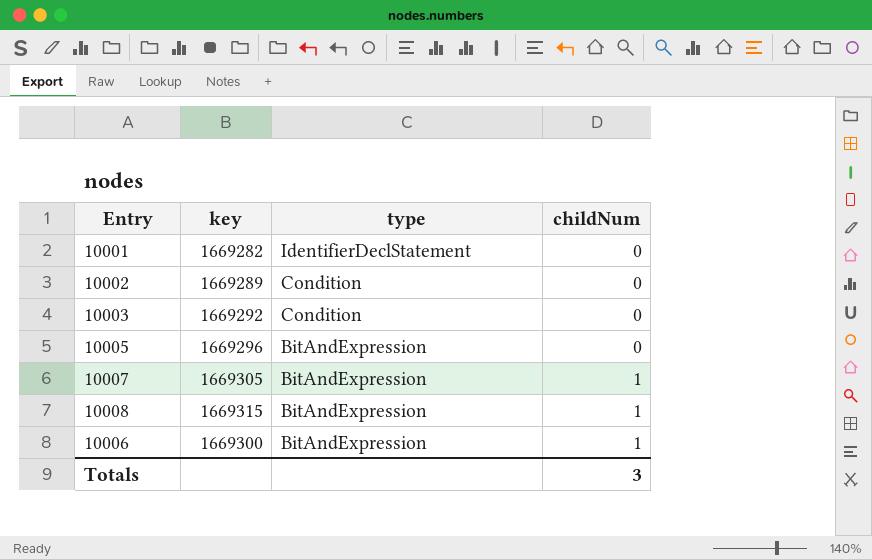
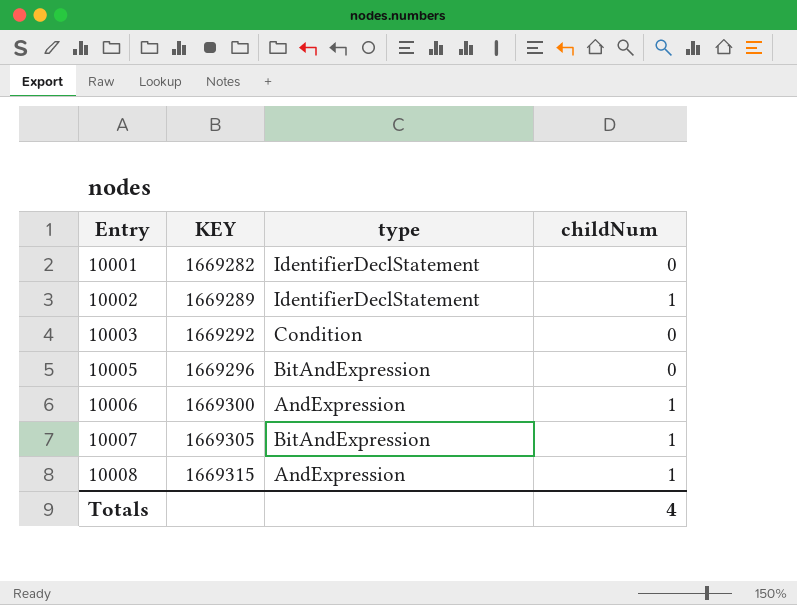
row order: type descending -> Entry ascending
column name: key -> KEY
10002 | type: Condition -> IdentifierDeclStatement
10002 | childNum: 0 -> 1
10006 | type: BitAndExpression -> AndExpression
10008 | type: BitAndExpression -> AndExpression
Totals | childNum: 3 -> 4

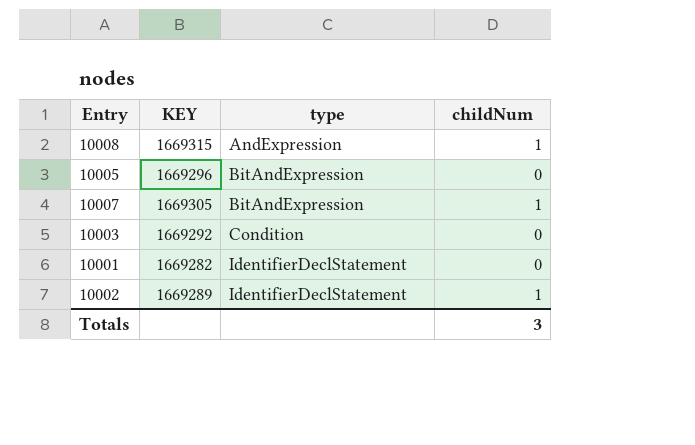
row order: Entry ascending -> type ascending
row 10006: 1669300 | AndExpression | 1 -> none
Totals | childNum: 4 -> 3

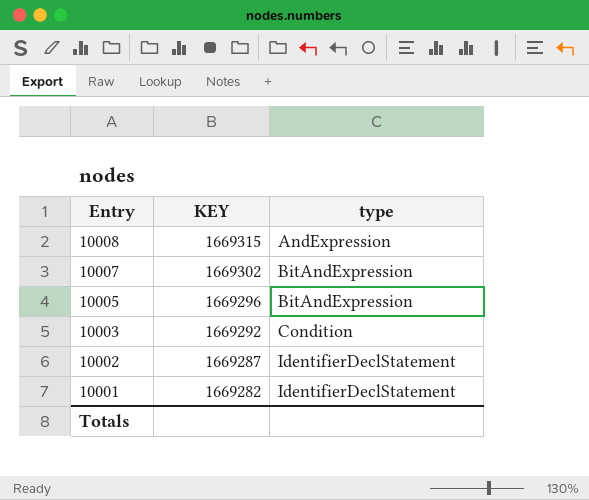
row order: type ascending -> Entry descending
column childNum | position: 4 -> none
10007 | KEY: 1669305 -> 1669302
10002 | KEY: 1669289 -> 1669287

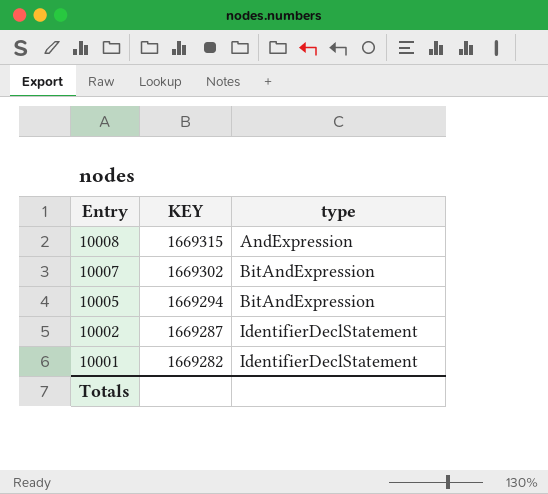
row 10003: 1669292 | Condition -> none
10005 | KEY: 1669296 -> 1669294

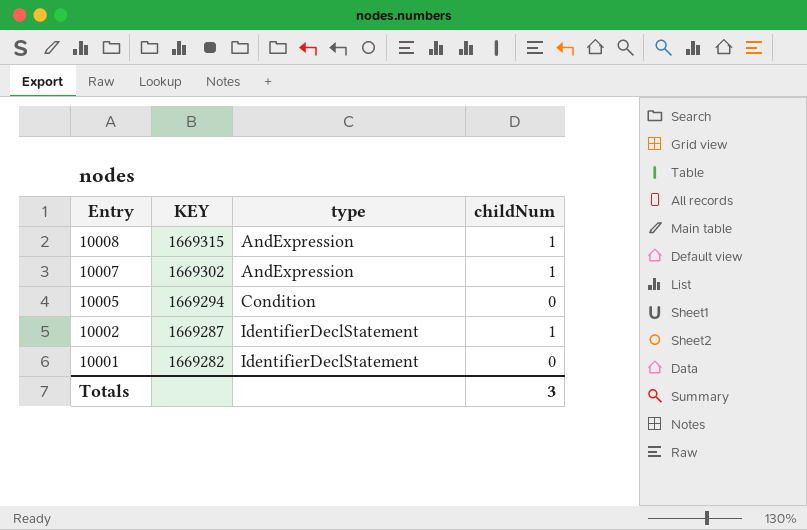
column childNum | position: none -> 4
10007 | type: BitAndExpression -> AndExpression
10005 | type: BitAndExpression -> Condition

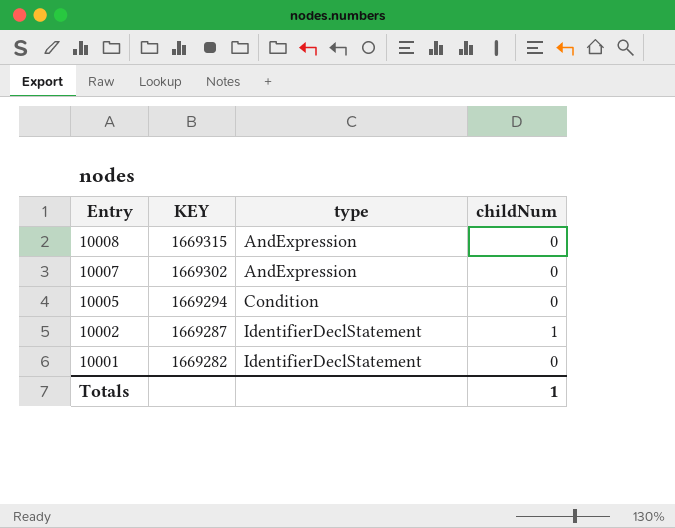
10008 | childNum: 1 -> 0
10007 | childNum: 1 -> 0
Totals | childNum: 3 -> 1

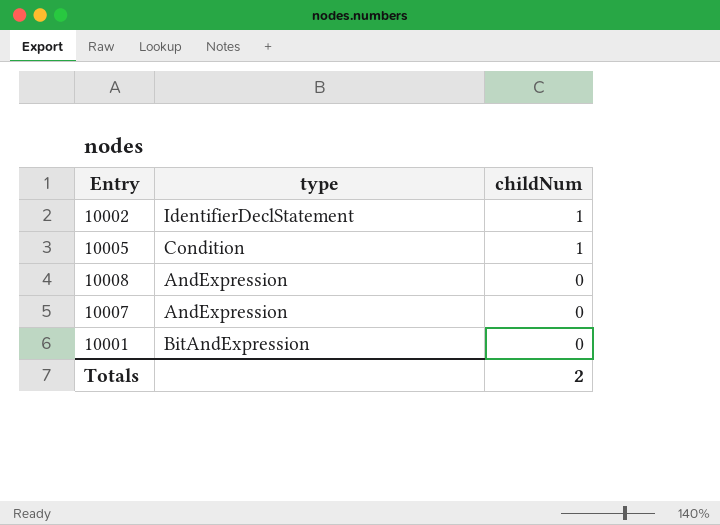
row order: Entry descending -> childNum descending
column KEY | position: 2 -> none
10005 | childNum: 0 -> 1
10001 | type: IdentifierDeclStatement -> BitAndExpression
Totals | childNum: 1 -> 2

